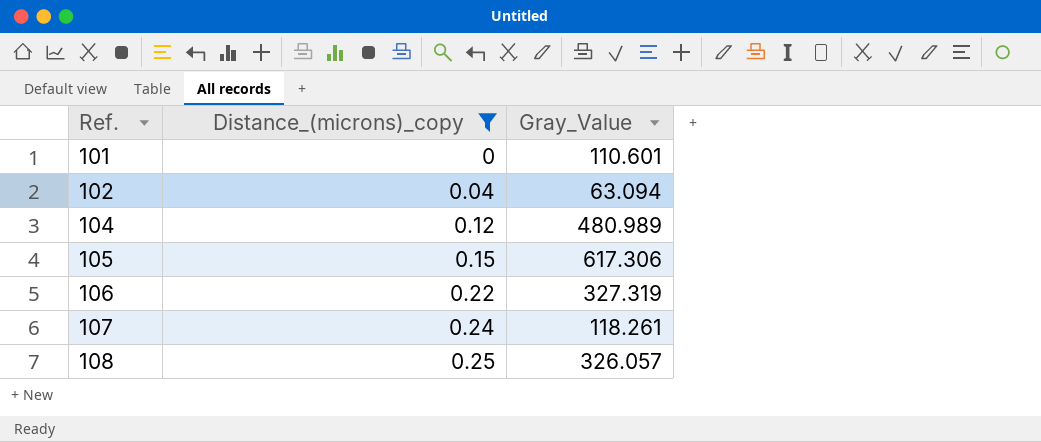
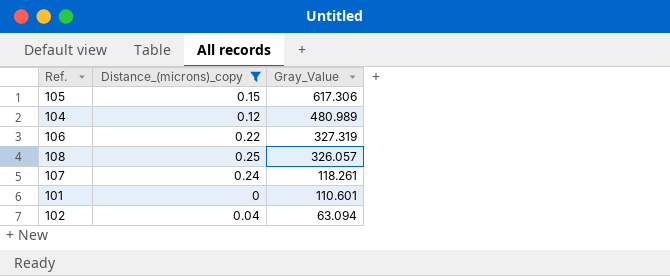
row order: Ref. ascending -> Gray_Value descending

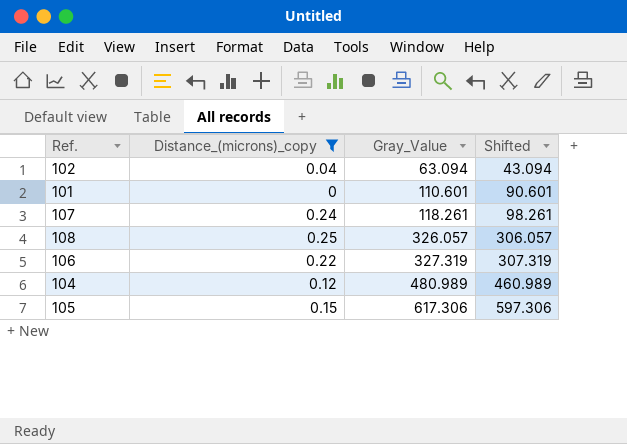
row order: Gray_Value descending -> Gray_Value ascending
column Shifted | formula: none -> [Gray_Value] - 20

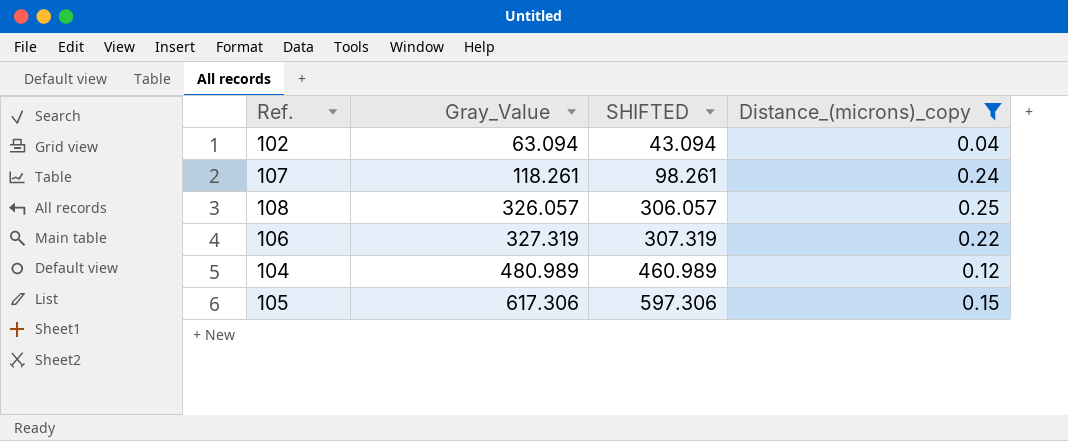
column name: Shifted -> SHIFTED
column Distance_(microns)_copy | position: 2 -> 4
row 101: 0 | 110.601 | 90.601 -> none

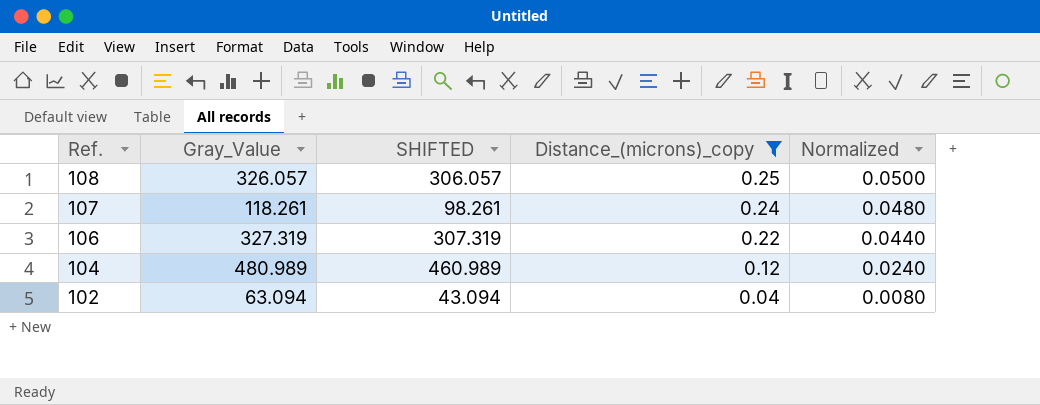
row order: Gray_Value ascending -> Ref. descending
column Normalized | formula: none -> [Distance_(microns)_copy] * 0.2
row 105: 617.306 | 597.306 | 0.15 -> none

